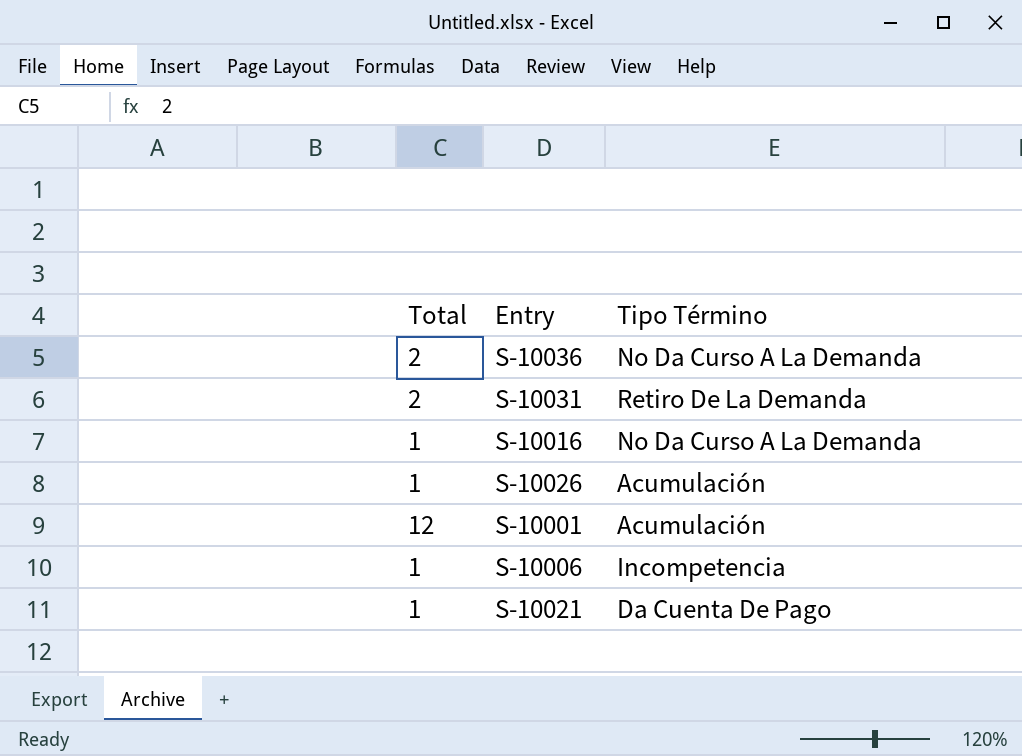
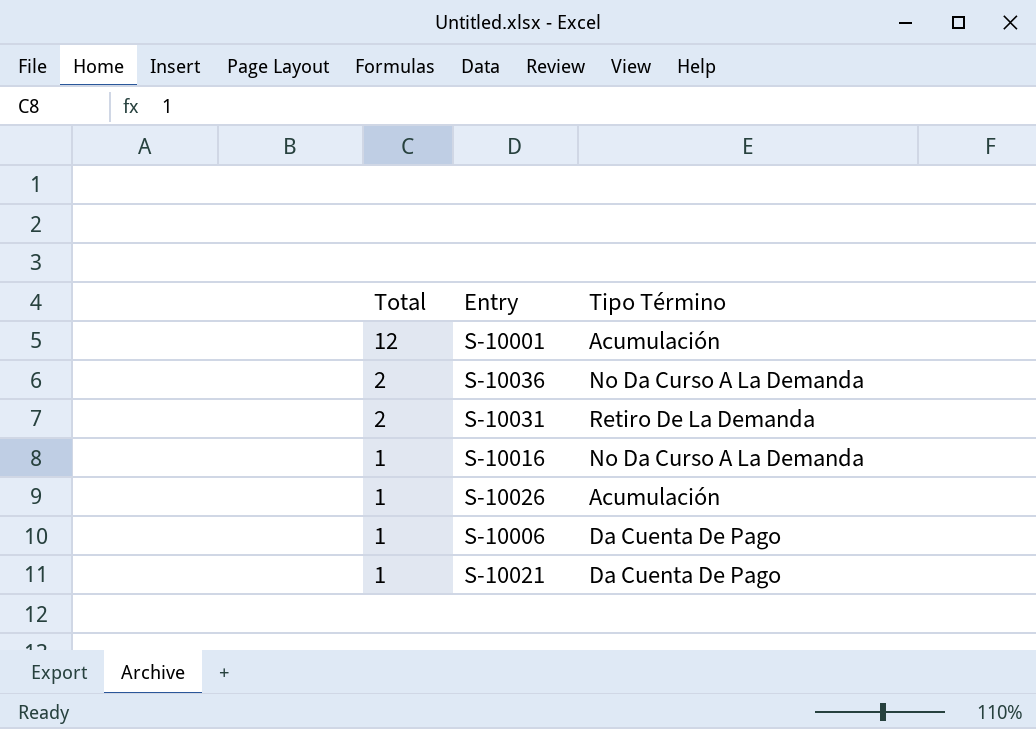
row order: none -> Total descending
S-10006 | Tipo Término: Incompetencia -> Da Cuenta De Pago

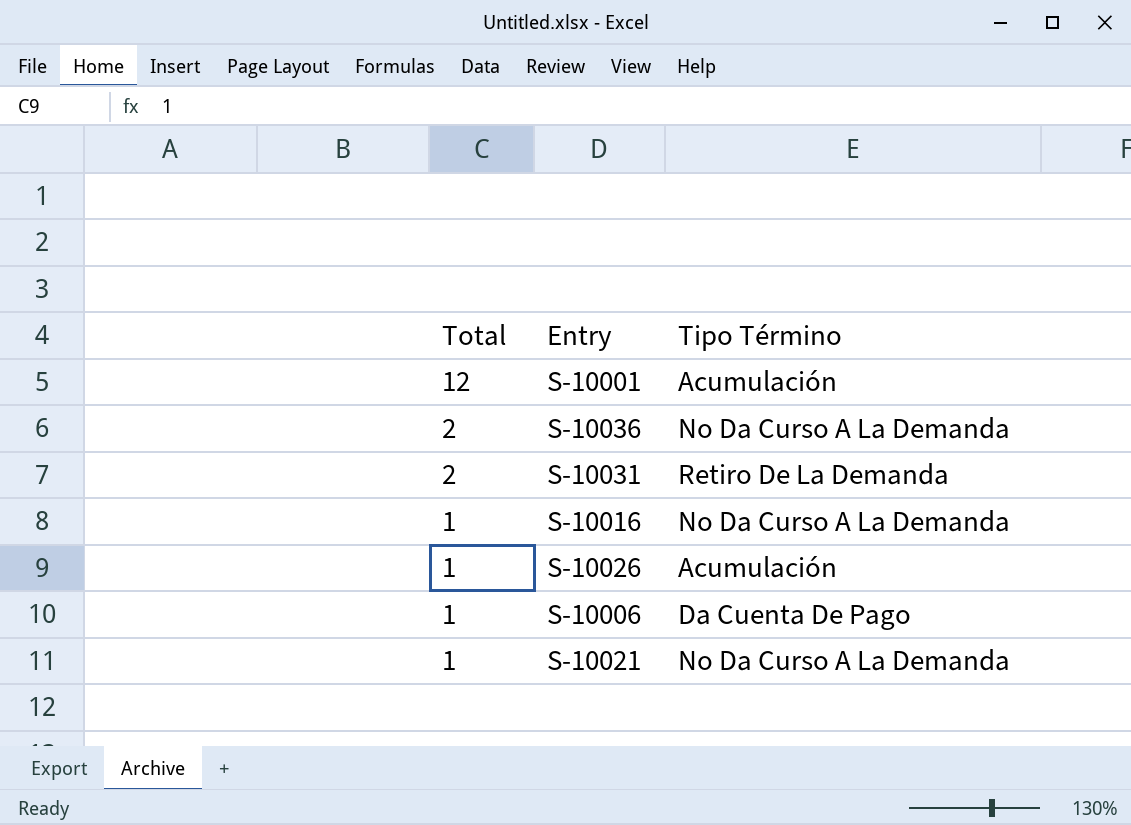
S-10021 | Tipo Término: Da Cuenta De Pago -> No Da Curso A La Demanda

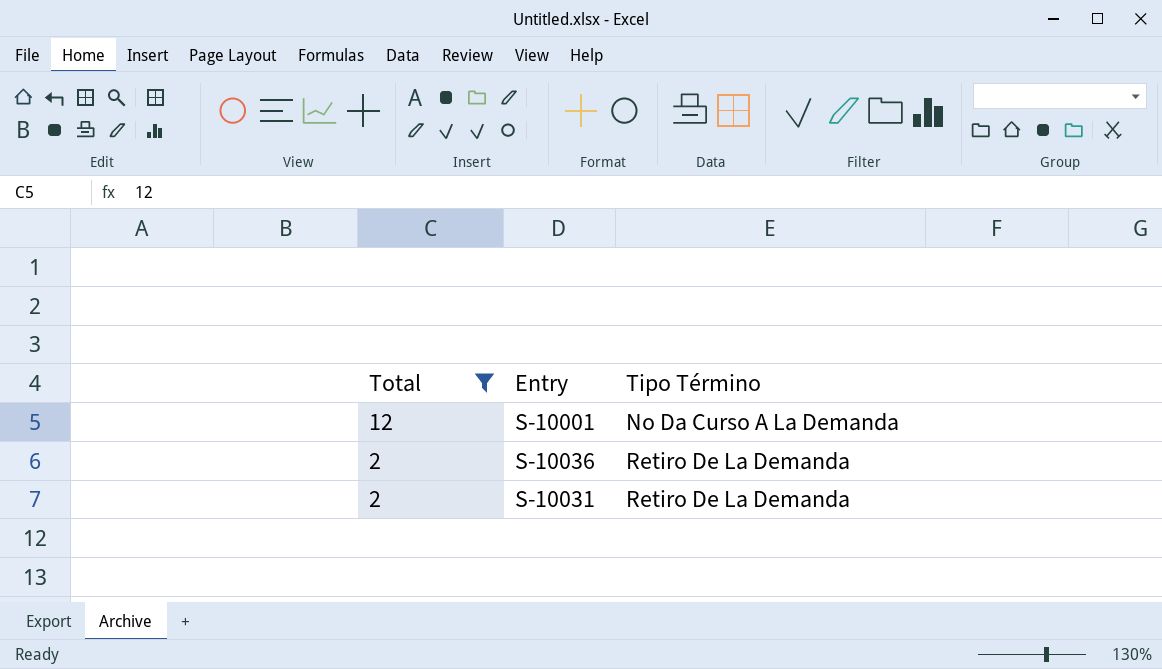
filter: none -> Total != 1
S-10001 | Tipo Término: Acumulación -> No Da Curso A La Demanda
S-10036 | Tipo Término: No Da Curso A La Demanda -> Retiro De La Demanda

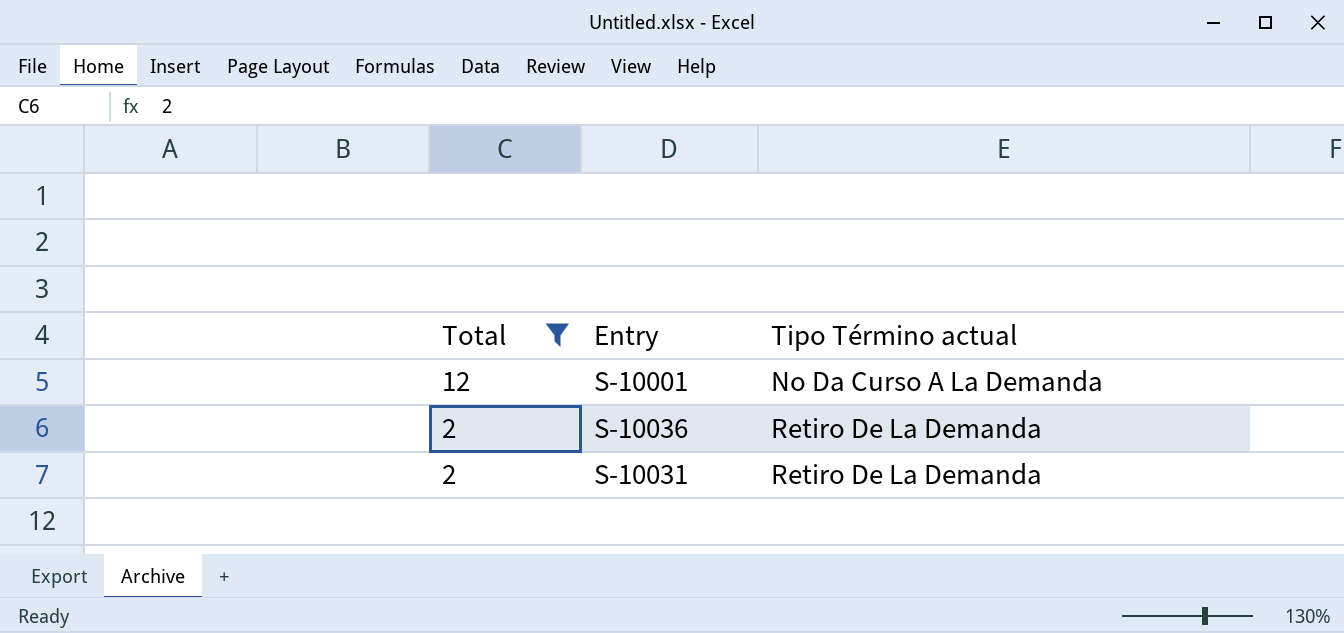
column name: Tipo Término -> Tipo Término actual

